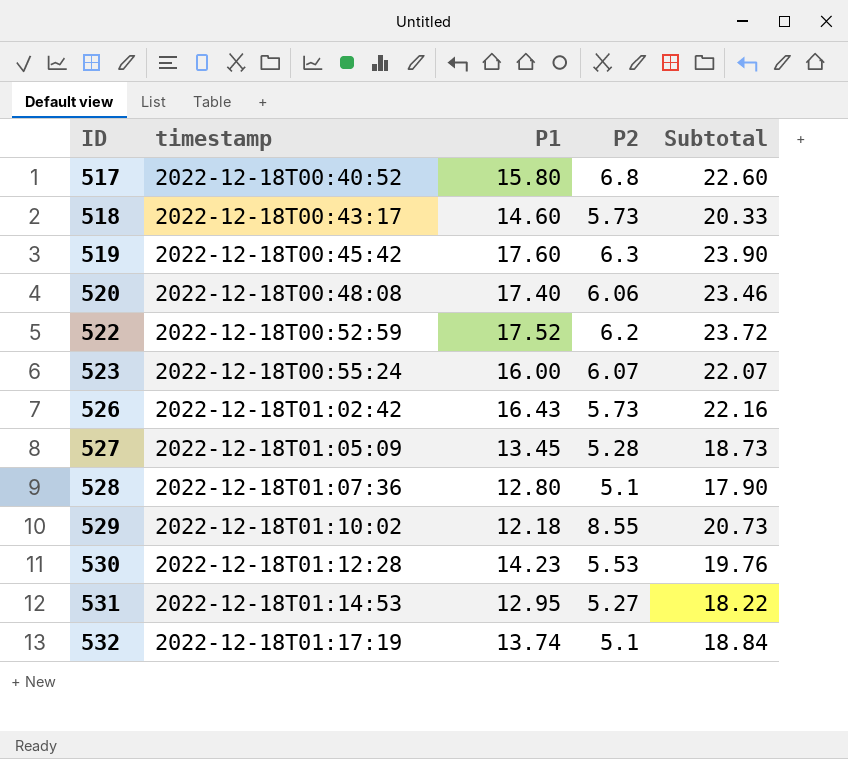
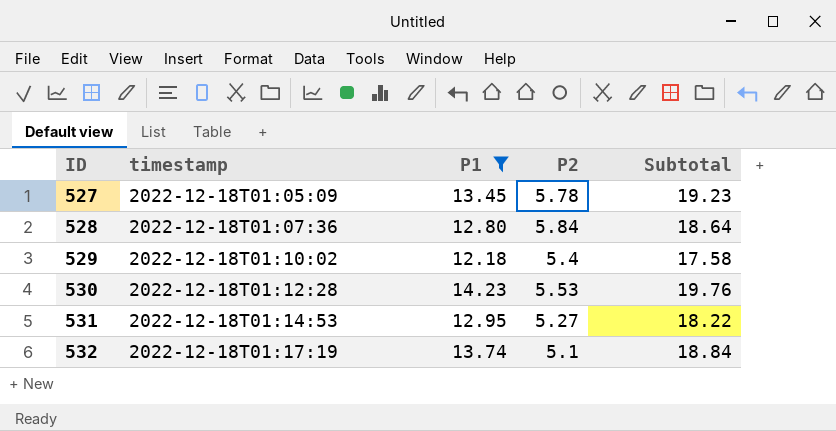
filter: none -> P1 <= 14.23
527 | P2: 5.28 -> 5.78
527 | Subtotal: 18.73 -> 19.23
528 | P2: 5.1 -> 5.84
528 | Subtotal: 17.90 -> 18.64
529 | P2: 8.55 -> 5.4
529 | Subtotal: 20.73 -> 17.58

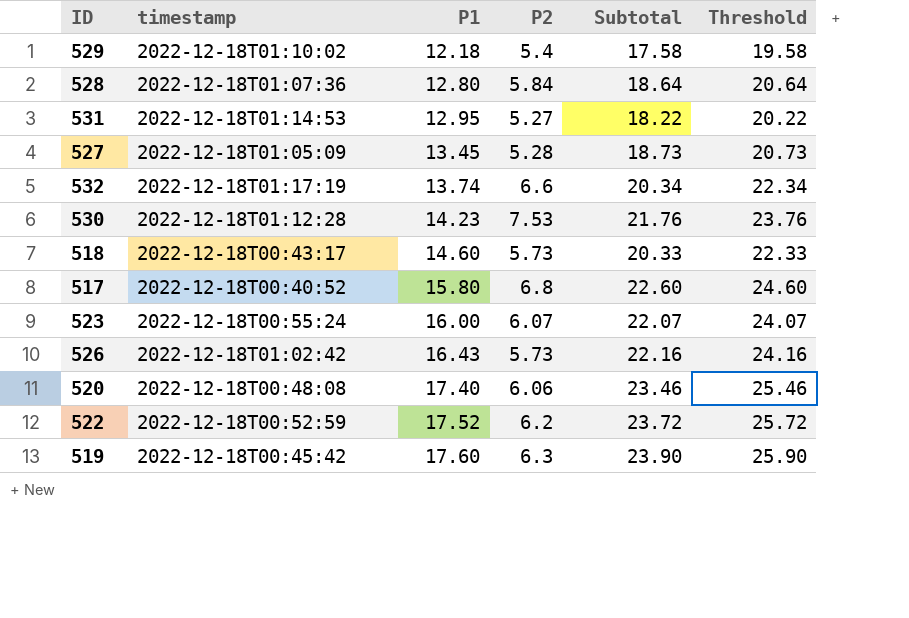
filter: P1 <= 14.23 -> none
row order: ID ascending -> P1 ascending
column Threshold | formula: none -> [Subtotal] + 2
527 | P2: 5.78 -> 5.28
527 | Subtotal: 19.23 -> 18.73
532 | P2: 5.1 -> 6.6
532 | Subtotal: 18.84 -> 20.34
530 | P2: 5.53 -> 7.53
530 | Subtotal: 19.76 -> 21.76

